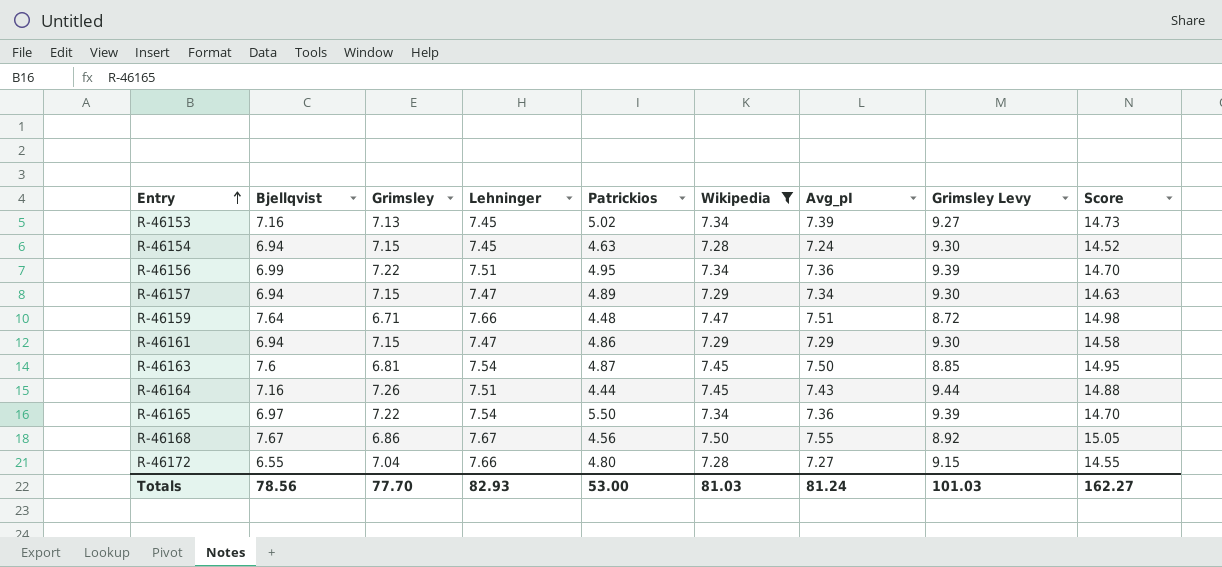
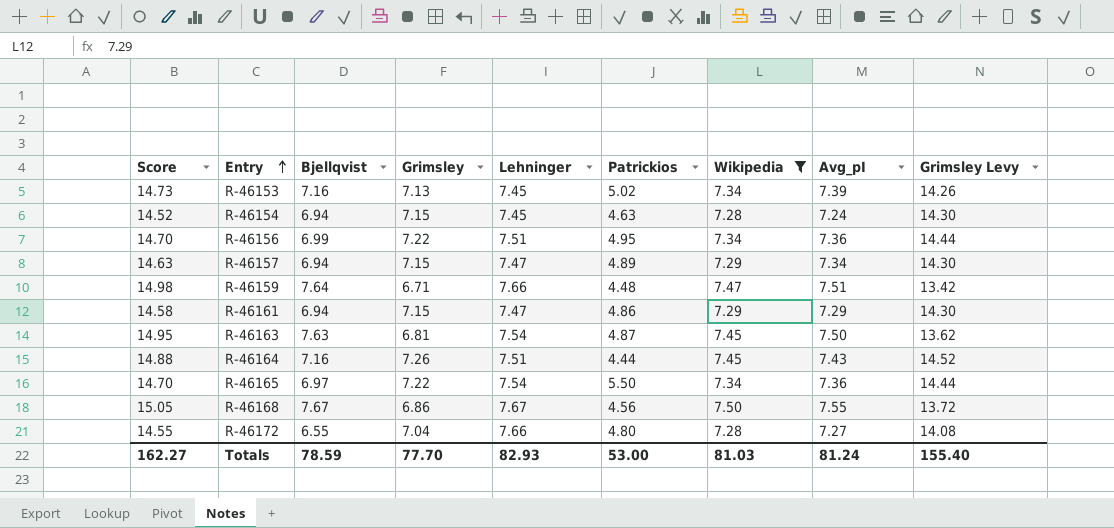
column Score | position: 9 -> 1
column Grimsley Levy | formula: [Grimsley] * 1.3 -> [Grimsley] * 2
R-46163 | Bjellqvist: 7.6 -> 7.63
Totals | Bjellqvist: 78.56 -> 78.59
Totals | Grimsley Levy: 101.03 -> 155.40

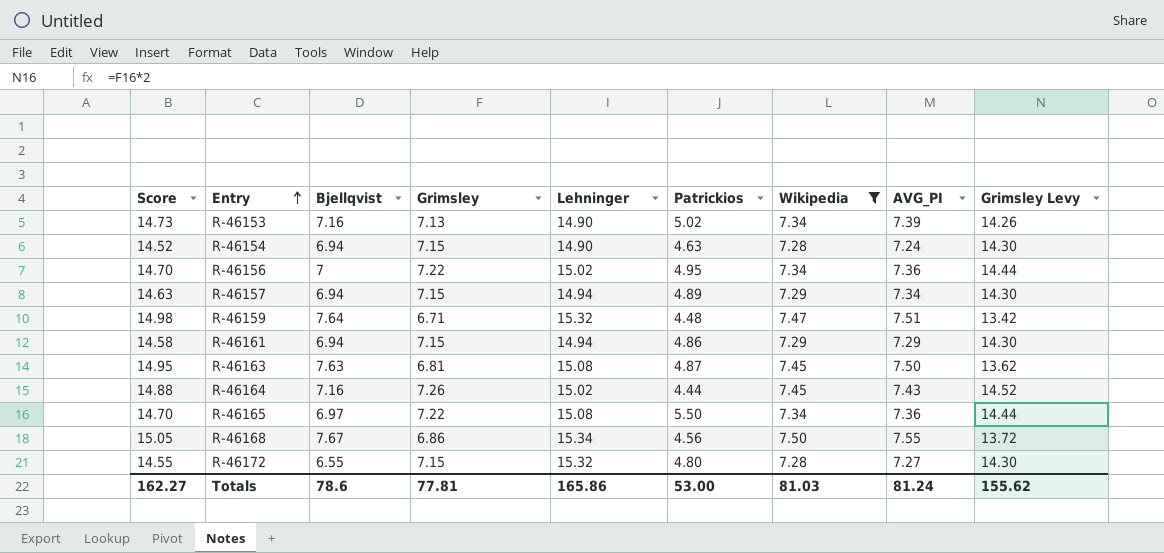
column name: Avg_pI -> AVG_PI
R-46153 | Lehninger: 7.45 -> 14.90
R-46154 | Lehninger: 7.45 -> 14.90
R-46156 | Bjellqvist: 6.99 -> 7
R-46156 | Lehninger: 7.51 -> 15.02
R-46157 | Lehninger: 7.47 -> 14.94
R-46159 | Lehninger: 7.66 -> 15.32
R-46161 | Lehninger: 7.47 -> 14.94
R-46163 | Lehninger: 7.54 -> 15.08
R-46164 | Lehninger: 7.51 -> 15.02
R-46165 | Lehninger: 7.54 -> 15.08
R-46168 | Lehninger: 7.67 -> 15.34
R-46172 | Grimsley: 7.04 -> 7.15
R-46172 | Lehninger: 7.66 -> 15.32
R-46172 | Grimsley Levy: 14.08 -> 14.30
Totals | Bjellqvist: 78.59 -> 78.6
Totals | Grimsley: 77.70 -> 77.81
Totals | Lehninger: 82.93 -> 165.86
Totals | Grimsley Levy: 155.40 -> 155.62

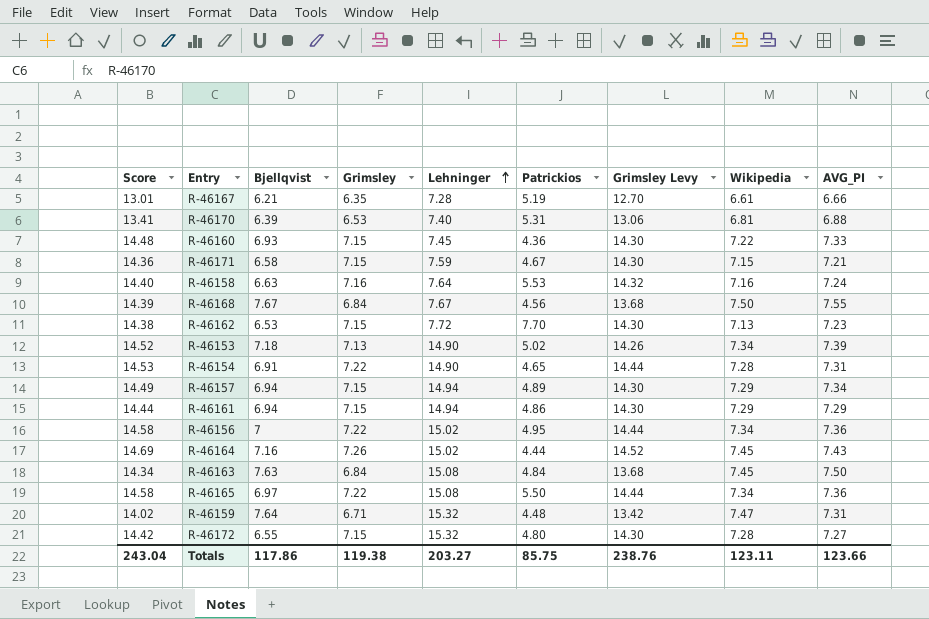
filter: Wikipedia >= 7.28 -> none
row order: Entry ascending -> Lehninger ascending
column Score | formula: [Wikipedia] + [AVG_PI] -> [Grimsley] + [AVG_PI]
column Grimsley Levy | position: 9 -> 7
R-46168 | Grimsley: 6.86 -> 6.84
R-46168 | Lehninger: 15.34 -> 7.67
R-46168 | Grimsley Levy: 13.72 -> 13.68
R-46153 | Bjellqvist: 7.16 -> 7.18
R-46154 | Bjellqvist: 6.94 -> 6.91
R-46154 | Grimsley: 7.15 -> 7.22
R-46154 | Patrickios: 4.63 -> 4.65
R-46154 | Grimsley Levy: 14.30 -> 14.44
R-46154 | AVG_PI: 7.24 -> 7.31
R-46163 | Grimsley: 6.81 -> 6.84
R-46163 | Patrickios: 4.87 -> 4.84
R-46163 | Grimsley Levy: 13.62 -> 13.68
R-46159 | AVG_PI: 7.51 -> 7.31
Totals | Score: 162.27 -> 243.04
Totals | Bjellqvist: 78.6 -> 117.86
Totals | Grimsley: 77.81 -> 119.38
Totals | Lehninger: 165.86 -> 203.27
Totals | Patrickios: 53.00 -> 85.75
Totals | Grimsley Levy: 155.62 -> 238.76
Totals | Wikipedia: 81.03 -> 123.11
Totals | AVG_PI: 81.24 -> 123.66

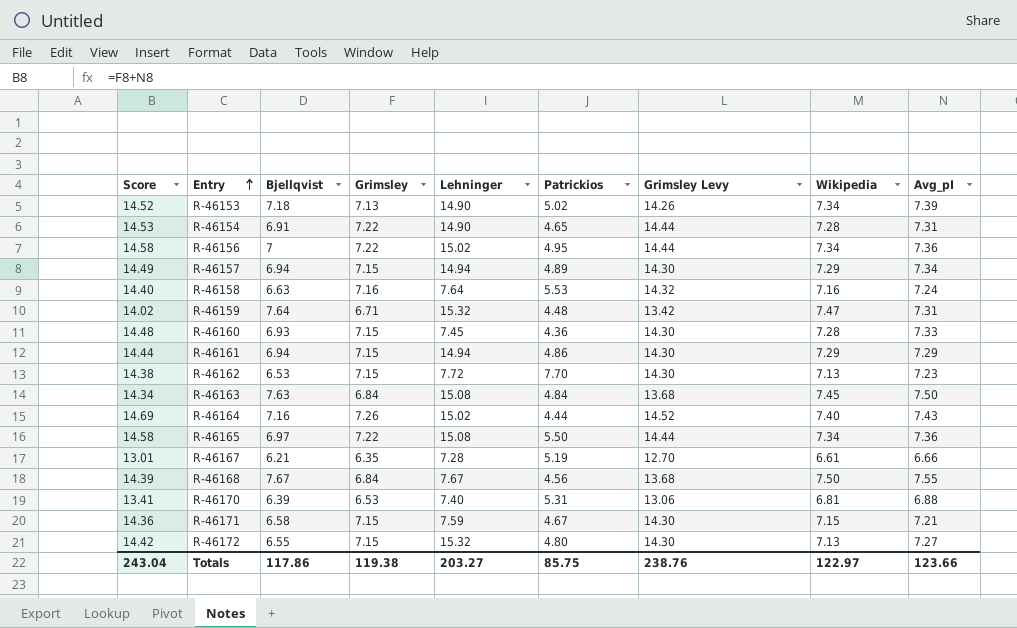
row order: Lehninger ascending -> Entry ascending
column name: AVG_PI -> Avg_pI
R-46160 | Wikipedia: 7.22 -> 7.28
R-46164 | Wikipedia: 7.45 -> 7.40
R-46172 | Wikipedia: 7.28 -> 7.13
Totals | Wikipedia: 123.11 -> 122.97

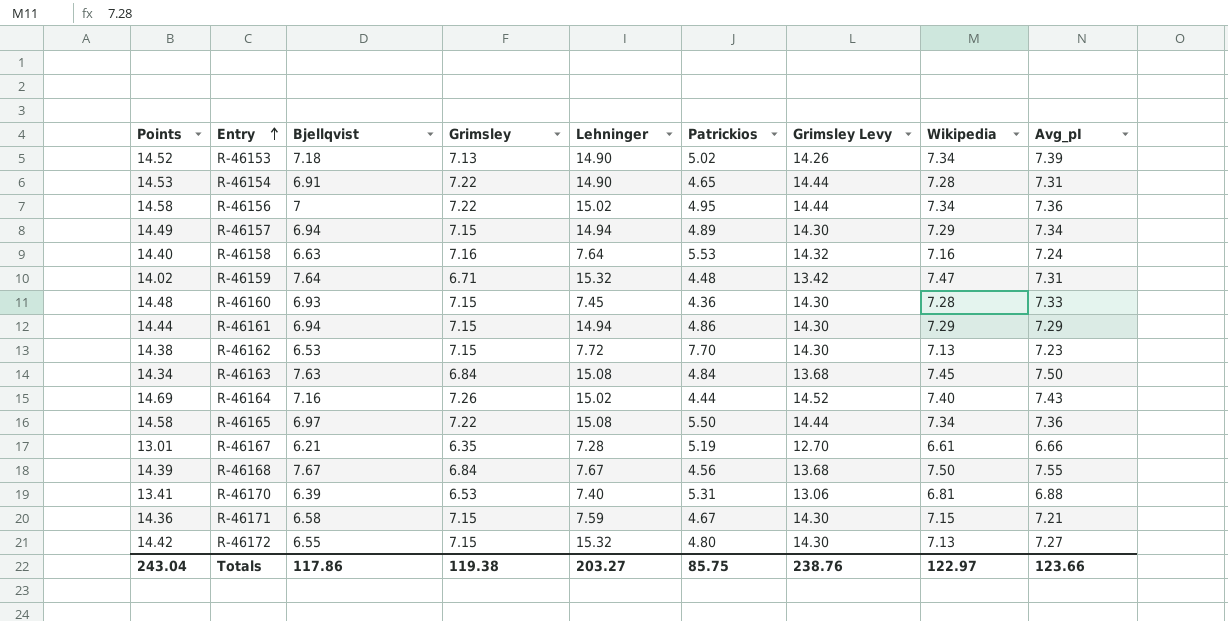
column name: Score -> Points

